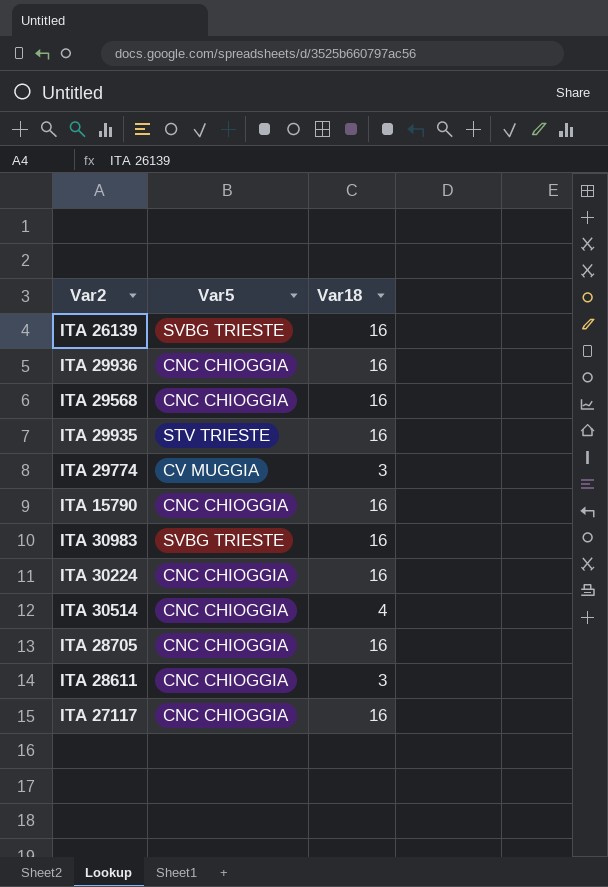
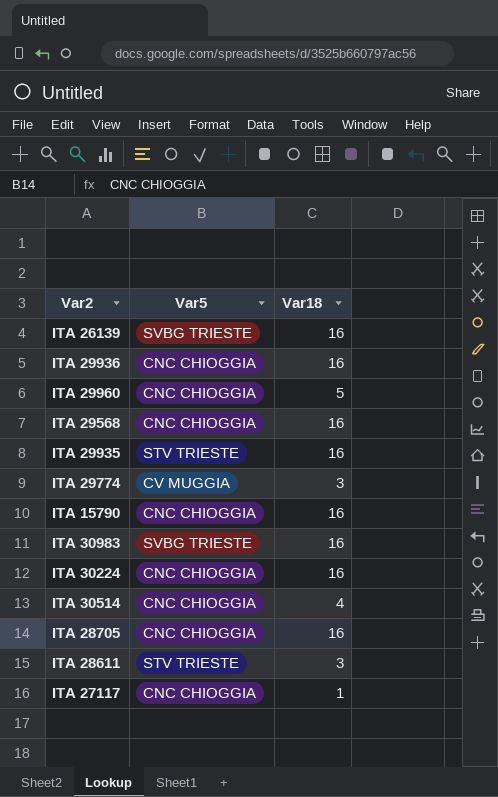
row ITA 29960: none -> CNC CHIOGGIA | 5
ITA 28611 | Var5: CNC CHIOGGIA -> STV TRIESTE
ITA 27117 | Var18: 16 -> 1

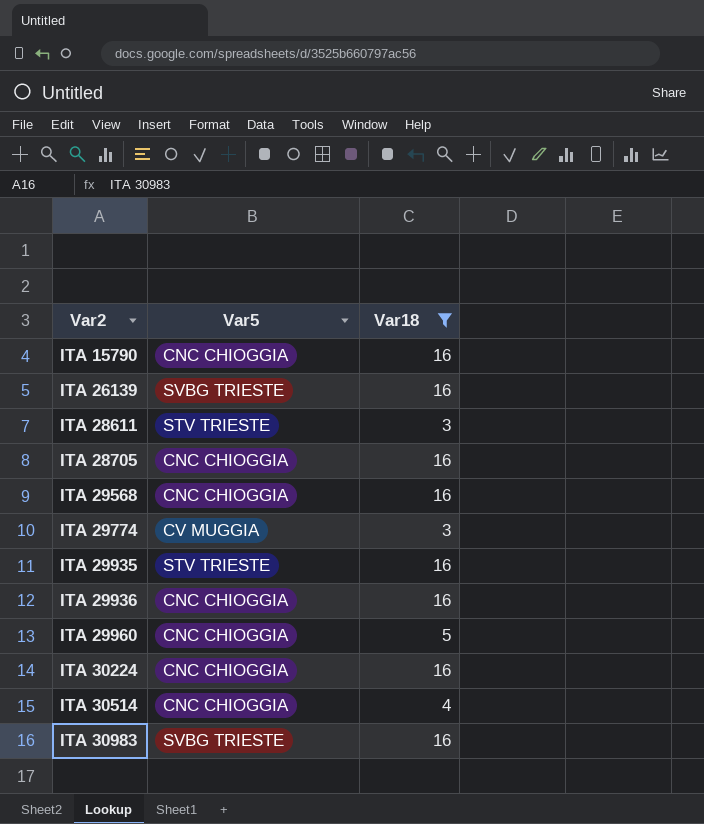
filter: none -> Var18 != 1
row order: none -> Var2 ascending

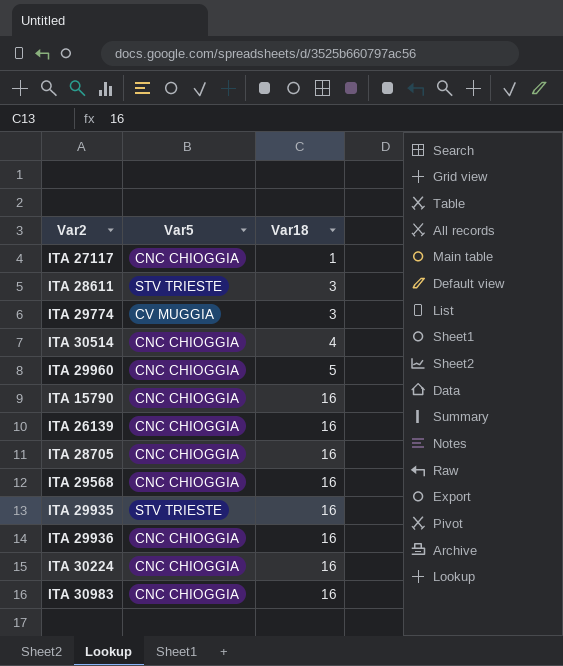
filter: Var18 != 1 -> none
row order: Var2 ascending -> Var18 ascending
ITA 26139 | Var5: SVBG TRIESTE -> CNC CHIOGGIA
ITA 30983 | Var5: SVBG TRIESTE -> CNC CHIOGGIA

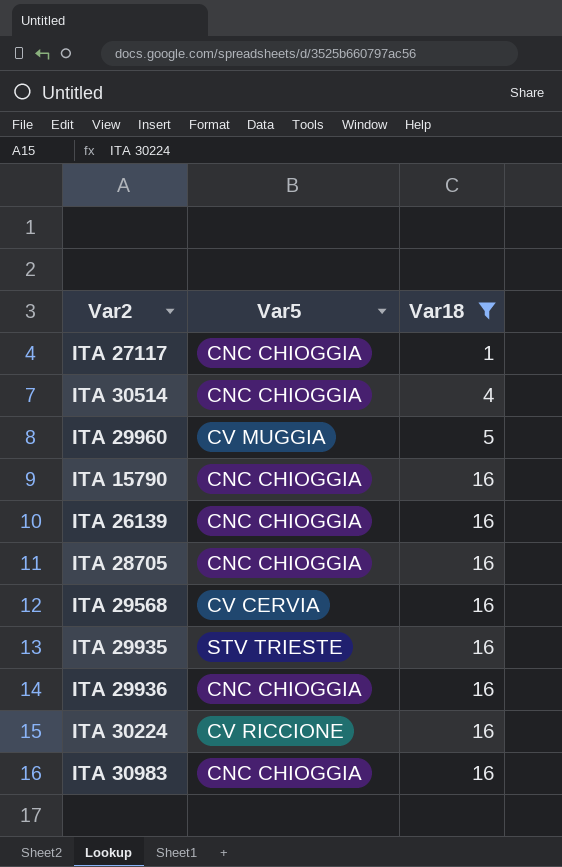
filter: none -> Var18 != 3
ITA 29960 | Var5: CNC CHIOGGIA -> CV MUGGIA
ITA 29568 | Var5: CNC CHIOGGIA -> CV CERVIA
ITA 30224 | Var5: CNC CHIOGGIA -> CV RICCIONE

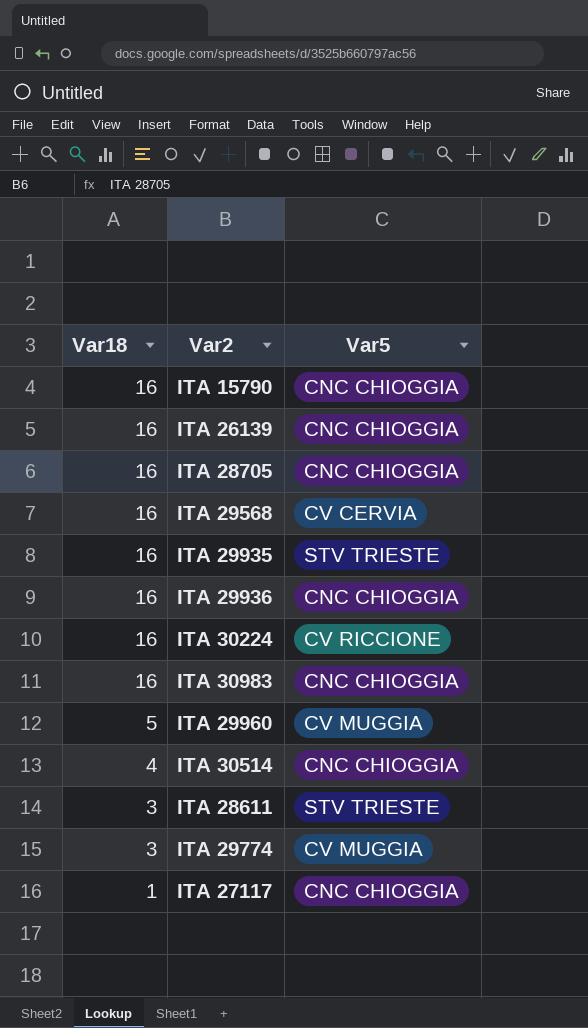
filter: Var18 != 3 -> none
row order: Var18 ascending -> Var18 descending
column Var18 | position: 3 -> 1

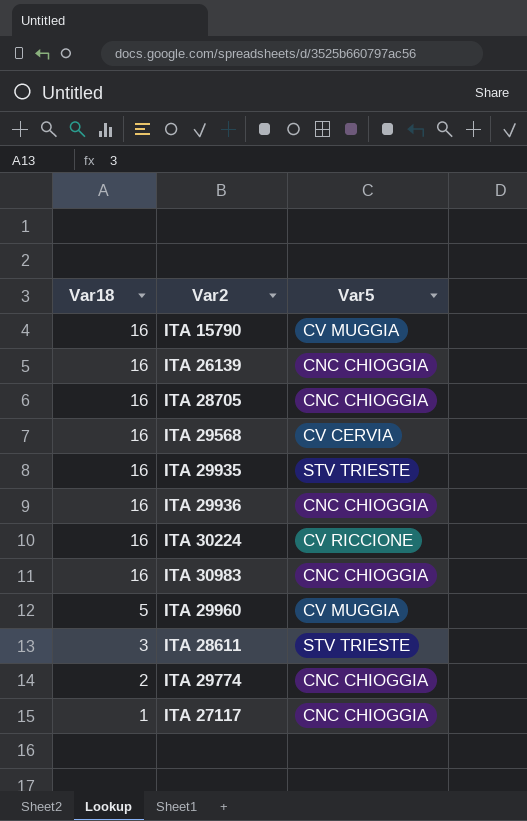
row ITA 30514: 4 | CNC CHIOGGIA -> none
ITA 15790 | Var5: CNC CHIOGGIA -> CV MUGGIA
ITA 29774 | Var18: 3 -> 2
ITA 29774 | Var5: CV MUGGIA -> CNC CHIOGGIA

